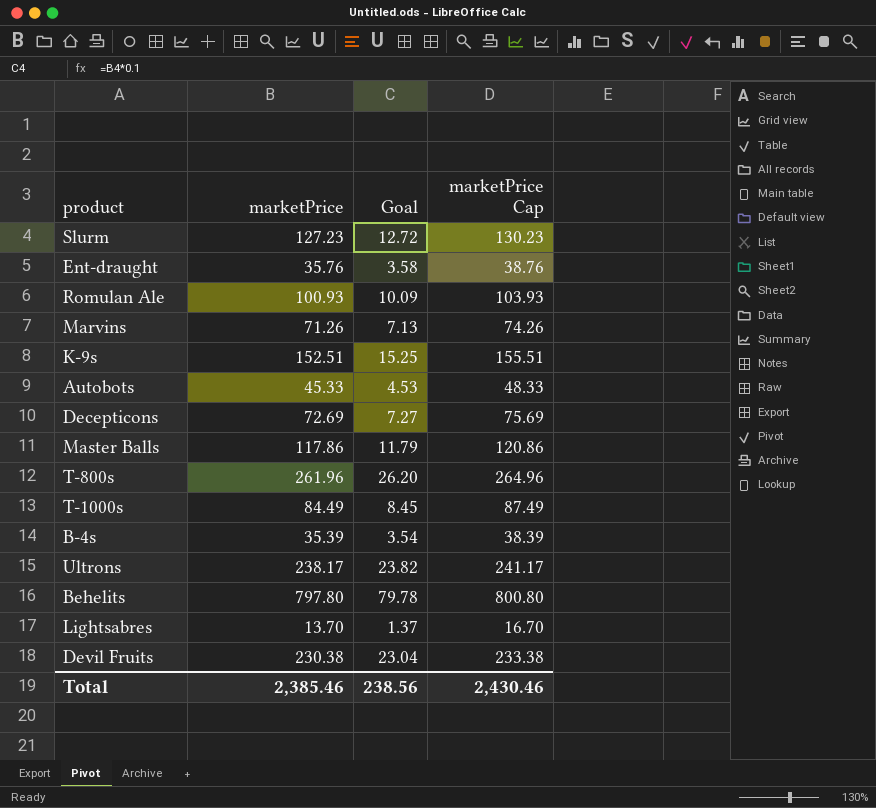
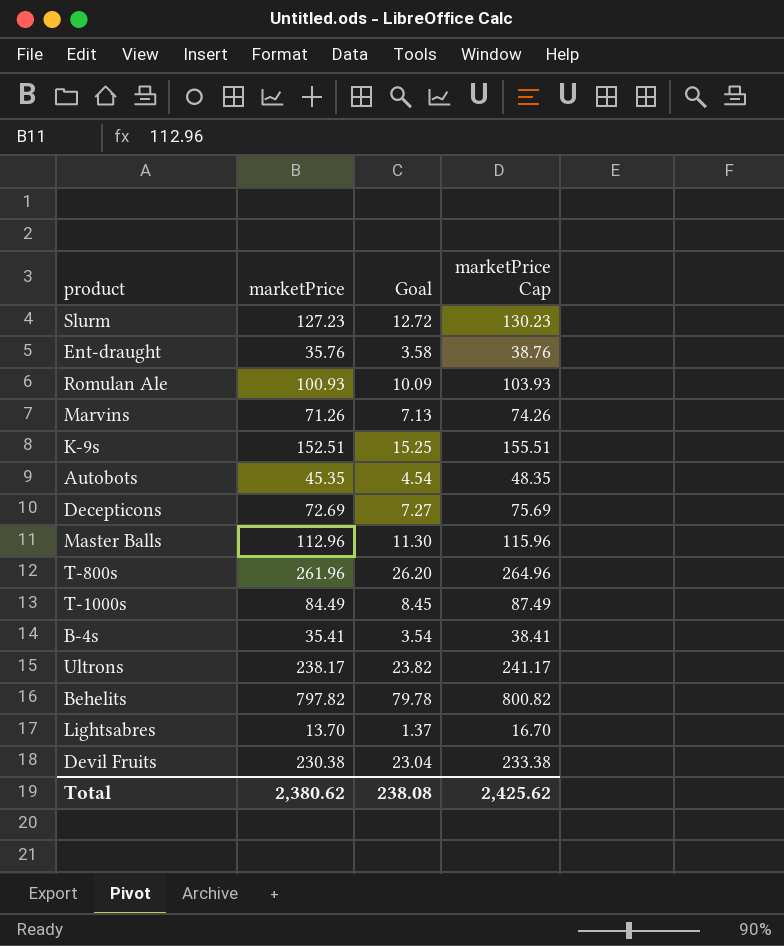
Autobots | marketPrice: 45.33 -> 45.35
Autobots | Goal: 4.53 -> 4.54
Autobots | marketPrice Cap: 48.33 -> 48.35
Master Balls | marketPrice: 117.86 -> 112.96
Master Balls | Goal: 11.79 -> 11.30
Master Balls | marketPrice Cap: 120.86 -> 115.96
B-4s | marketPrice: 35.39 -> 35.41
B-4s | marketPrice Cap: 38.39 -> 38.41
Behelits | marketPrice: 797.80 -> 797.82
Behelits | marketPrice Cap: 800.80 -> 800.82
Total | marketPrice: 2,385.46 -> 2,380.62
Total | Goal: 238.56 -> 238.08
Total | marketPrice Cap: 2,430.46 -> 2,425.62

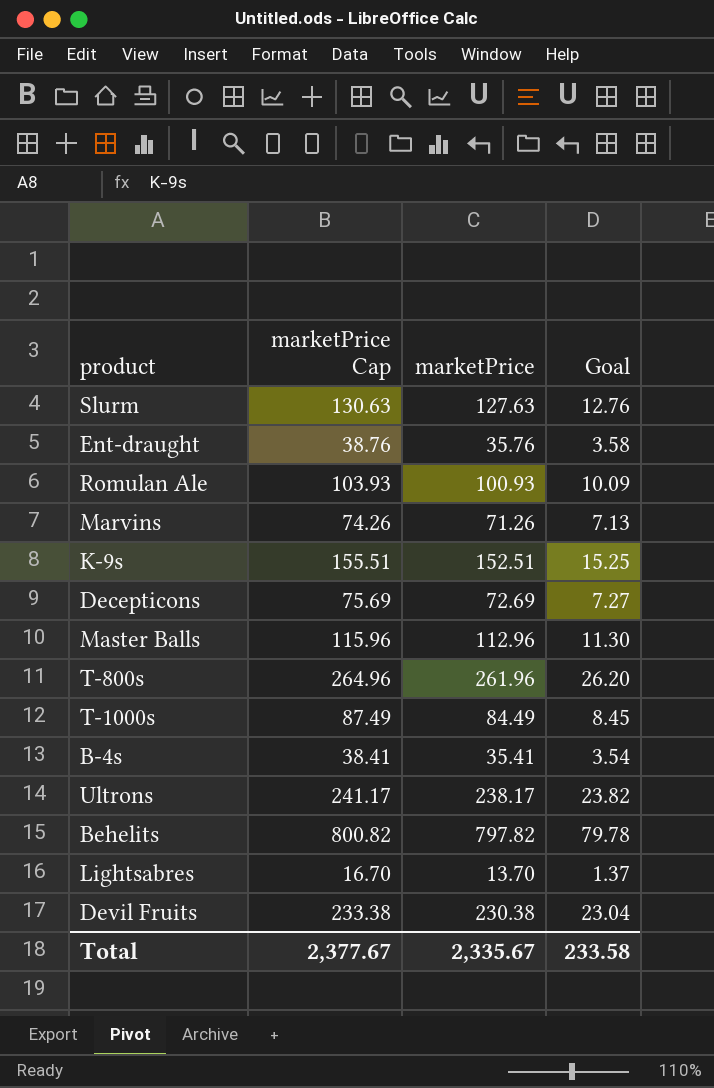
column marketPrice Cap | position: 4 -> 2
row Autobots: 45.35 | 4.54 | 48.35 -> none
Slurm | marketPrice Cap: 130.23 -> 130.63
Slurm | marketPrice: 127.23 -> 127.63
Slurm | Goal: 12.72 -> 12.76
Total | marketPrice Cap: 2,425.62 -> 2,377.67
Total | marketPrice: 2,380.62 -> 2,335.67
Total | Goal: 238.08 -> 233.58

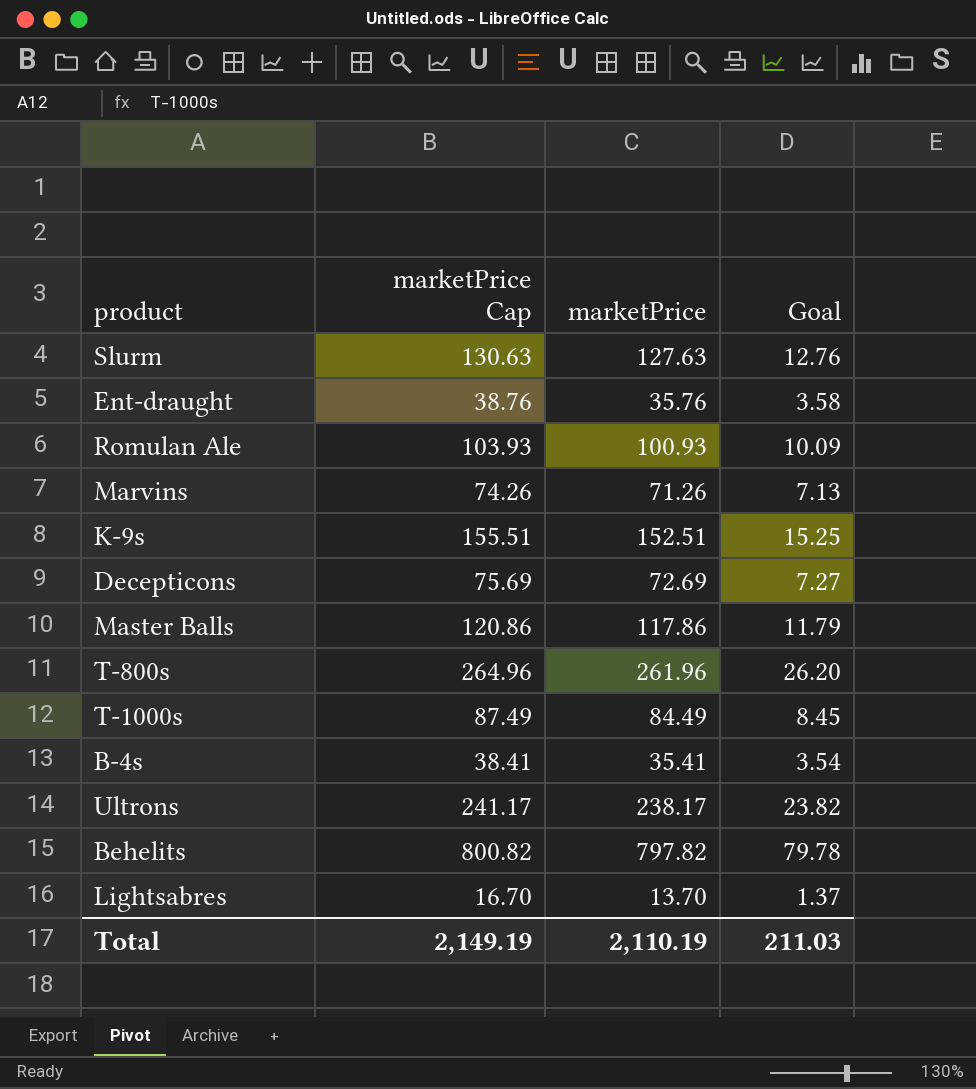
row Devil Fruits: 233.38 | 230.38 | 23.04 -> none
Master Balls | marketPrice Cap: 115.96 -> 120.86
Master Balls | marketPrice: 112.96 -> 117.86
Master Balls | Goal: 11.30 -> 11.79
Total | marketPrice Cap: 2,377.67 -> 2,149.19
Total | marketPrice: 2,335.67 -> 2,110.19
Total | Goal: 233.58 -> 211.03

